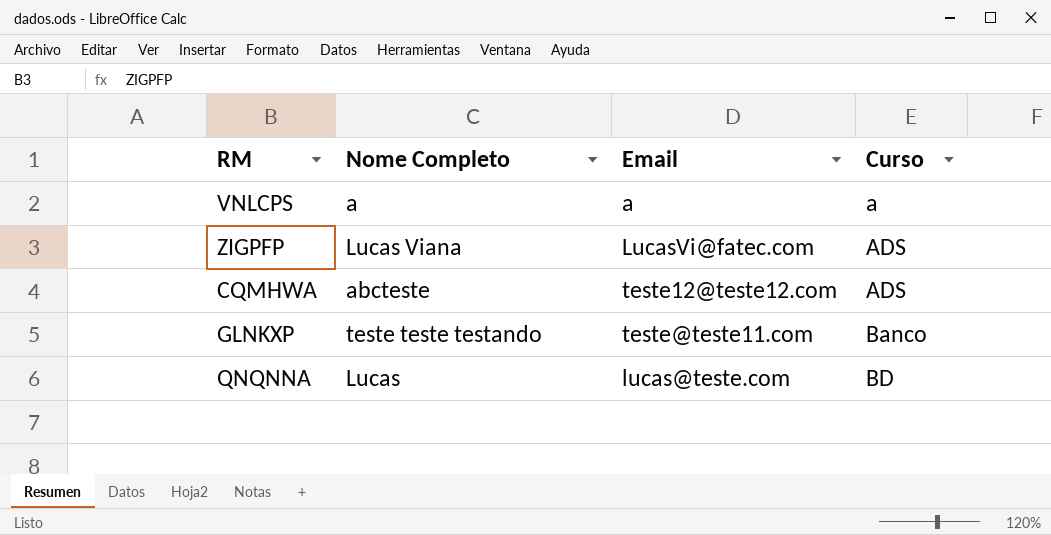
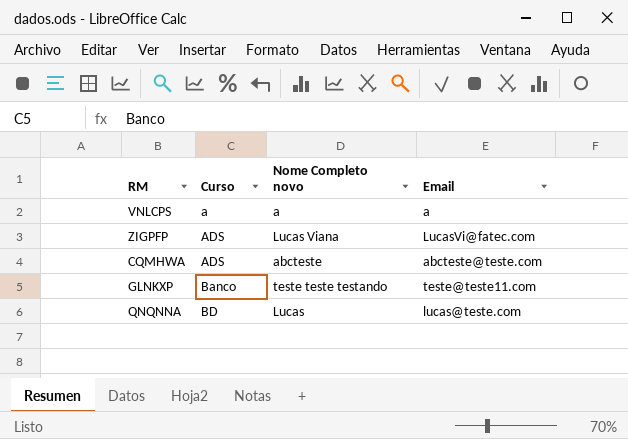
column Curso | position: 4 -> 2
column name: Nome Completo -> Nome Completo novo
CQMHWA | Email: teste12@teste12.com -> abcteste@teste.com

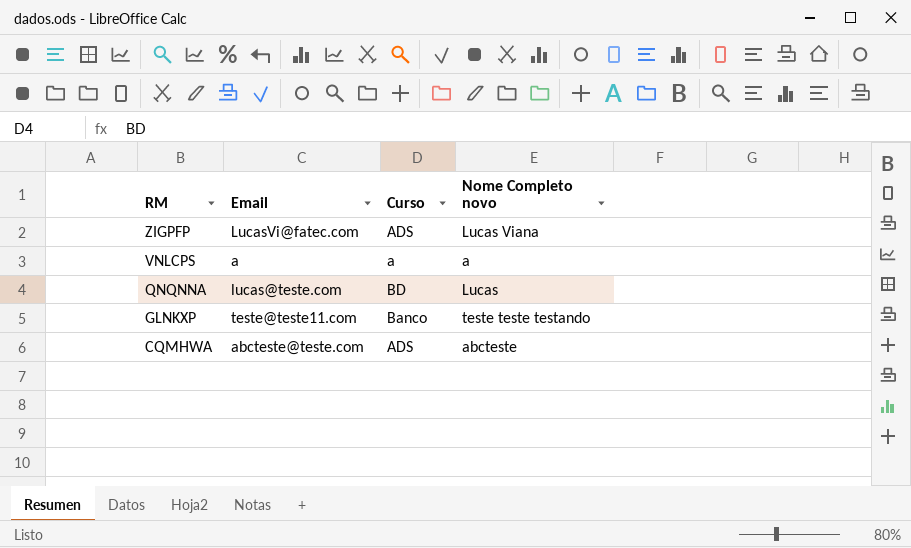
row order: Curso ascending -> RM descending
column Email | position: 4 -> 2

